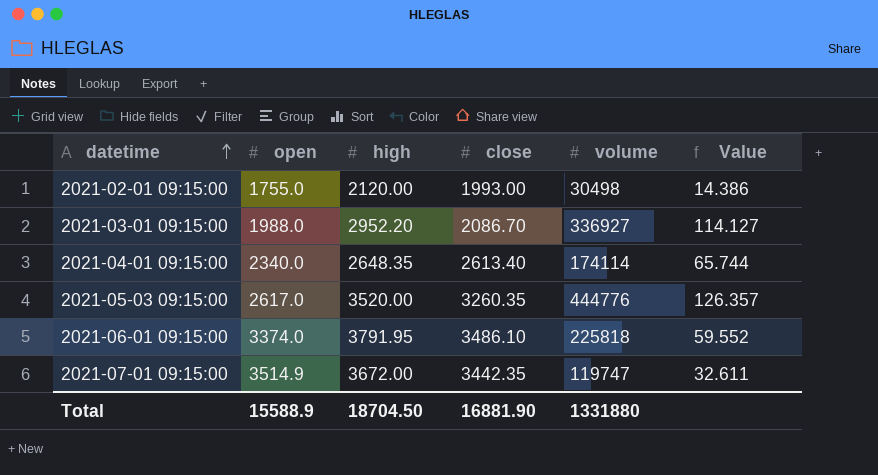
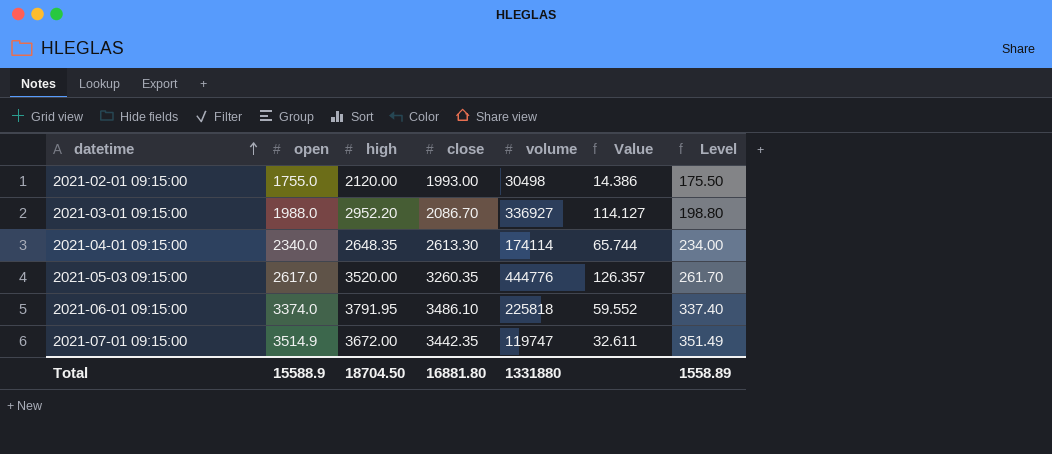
column Level | formula: none -> [open] * 0.1
2021-04-01 09:15:00 | close: 2613.40 -> 2613.30
Total | close: 16881.90 -> 16881.80

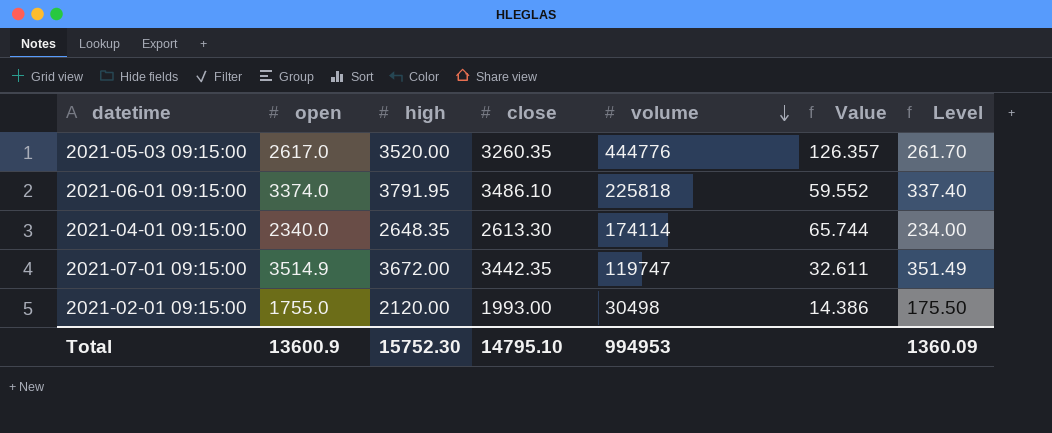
row order: datetime ascending -> volume descending
row 2021-03-01 09:15:00: 1988.0 | 2952.20 | 2086.70 | 336927 | 114.127 | 198.80 -> none
Total | open: 15588.9 -> 13600.9
Total | high: 18704.50 -> 15752.30
Total | close: 16881.80 -> 14795.10
Total | volume: 1331880 -> 994953
Total | Level: 1558.89 -> 1360.09

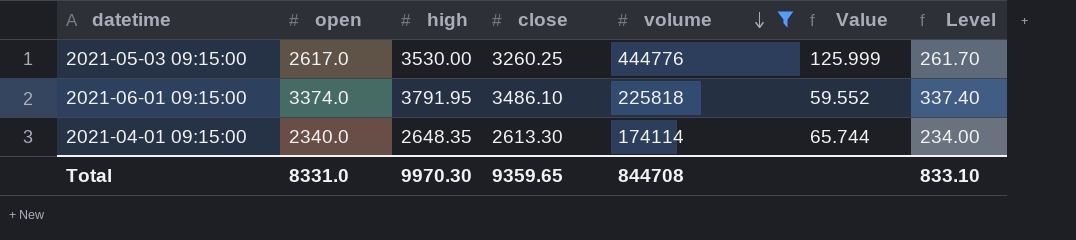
filter: none -> volume >= 174114
2021-05-03 09:15:00 | high: 3520.00 -> 3530.00
2021-05-03 09:15:00 | close: 3260.35 -> 3260.25
2021-05-03 09:15:00 | Value: 126.357 -> 125.999
Total | open: 13600.9 -> 8331.0
Total | high: 15752.30 -> 9970.30
Total | close: 14795.10 -> 9359.65
Total | volume: 994953 -> 844708
Total | Level: 1360.09 -> 833.10

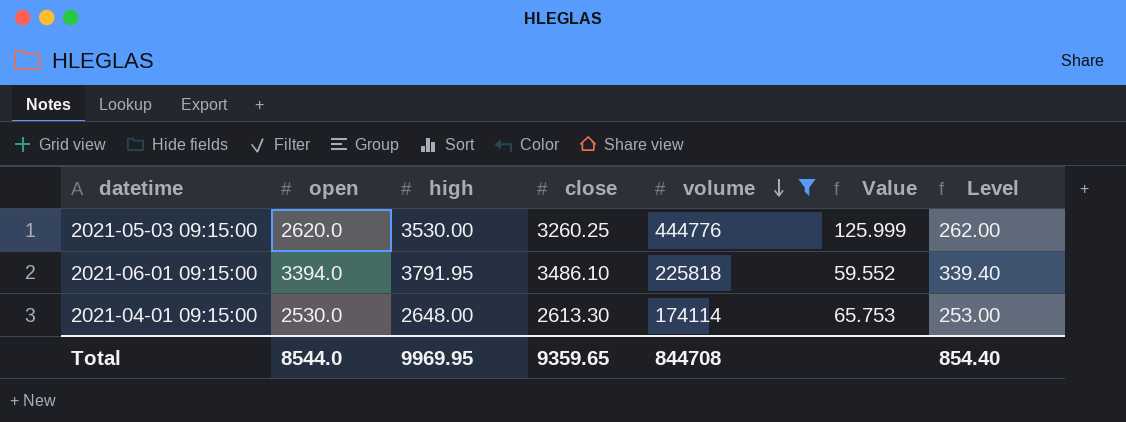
2021-05-03 09:15:00 | open: 2617.0 -> 2620.0
2021-05-03 09:15:00 | Level: 261.70 -> 262.00
2021-06-01 09:15:00 | open: 3374.0 -> 3394.0
2021-06-01 09:15:00 | Level: 337.40 -> 339.40
2021-04-01 09:15:00 | open: 2340.0 -> 2530.0
2021-04-01 09:15:00 | high: 2648.35 -> 2648.00
2021-04-01 09:15:00 | Value: 65.744 -> 65.753
2021-04-01 09:15:00 | Level: 234.00 -> 253.00
Total | open: 8331.0 -> 8544.0
Total | high: 9970.30 -> 9969.95
Total | Level: 833.10 -> 854.40

